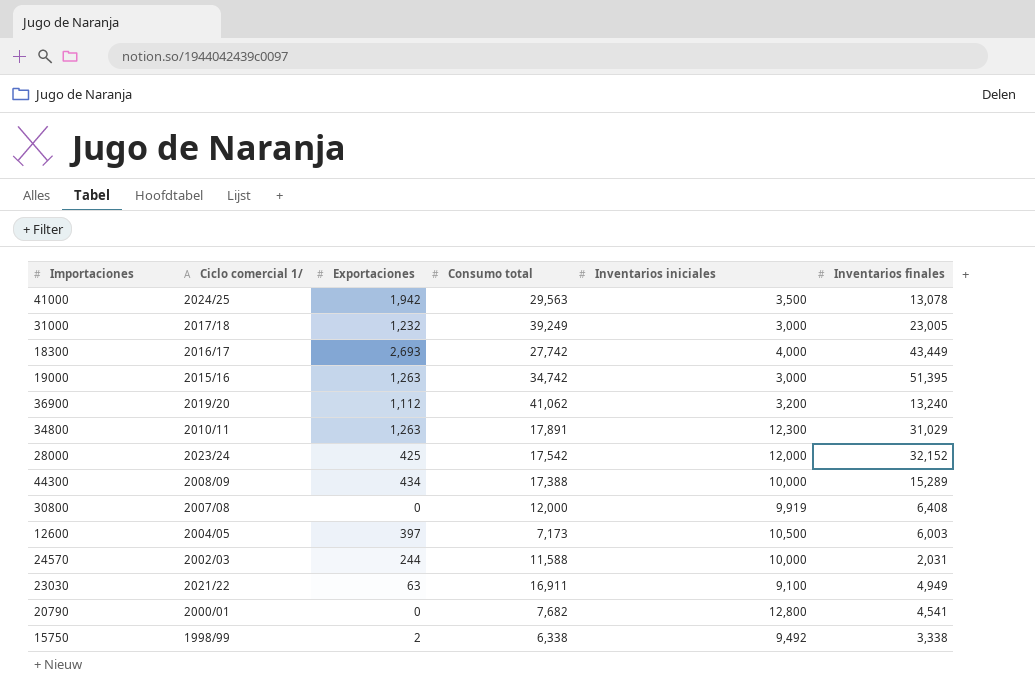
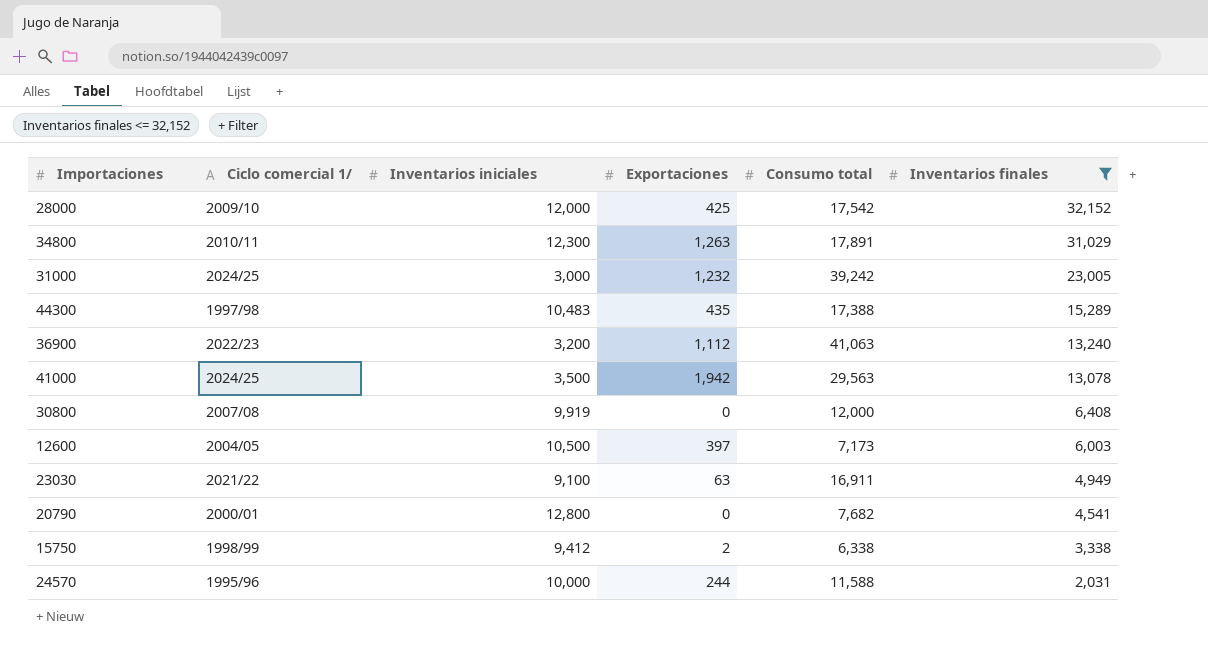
filter: none -> Inventarios finales <= 32,152
row order: none -> Inventarios finales descending
column Inventarios iniciales | position: 5 -> 3
28000 | Ciclo comercial 1/: 2023/24 -> 2009/10
31000 | Ciclo comercial 1/: 2017/18 -> 2024/25
31000 | Consumo total: 39,249 -> 39,242
44300 | Ciclo comercial 1/: 2008/09 -> 1997/98
44300 | Inventarios iniciales: 10,000 -> 10,483
44300 | Exportaciones: 434 -> 435
36900 | Ciclo comercial 1/: 2019/20 -> 2022/23
36900 | Consumo total: 41,062 -> 41,063
15750 | Inventarios iniciales: 9,492 -> 9,412
24570 | Ciclo comercial 1/: 2002/03 -> 1995/96

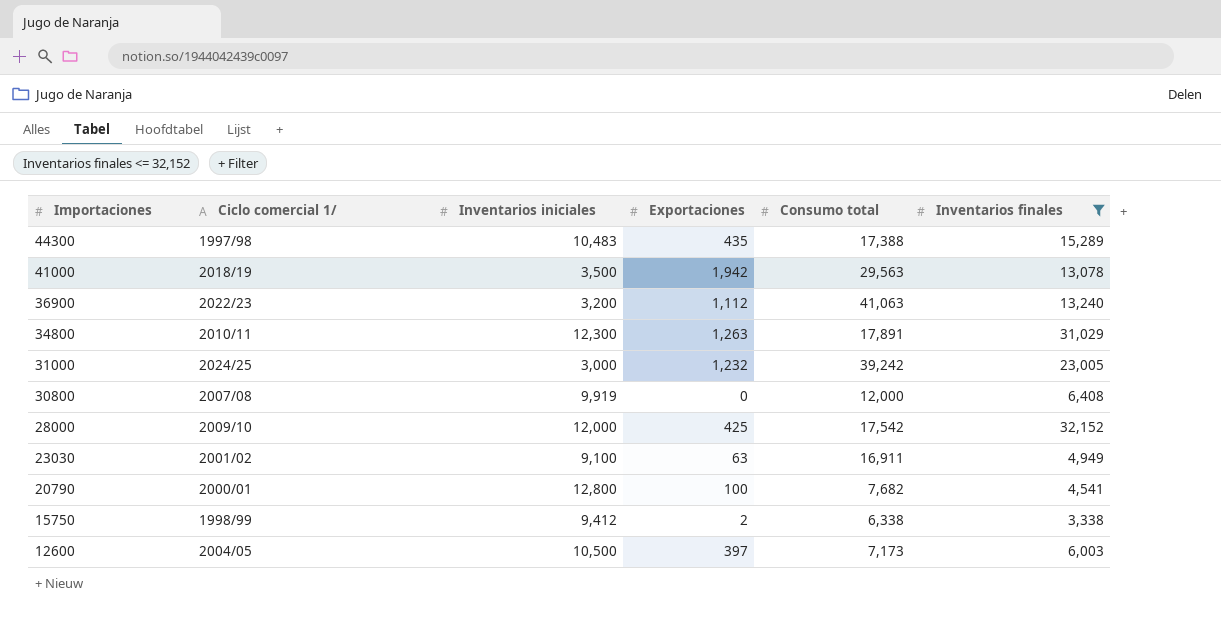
row order: Inventarios finales descending -> Importaciones descending
row 24570: 1995/96 | 10,000 | 244 | 11,588 | 2,031 -> none
41000 | Ciclo comercial 1/: 2024/25 -> 2018/19
23030 | Ciclo comercial 1/: 2021/22 -> 2001/02
20790 | Exportaciones: 0 -> 100

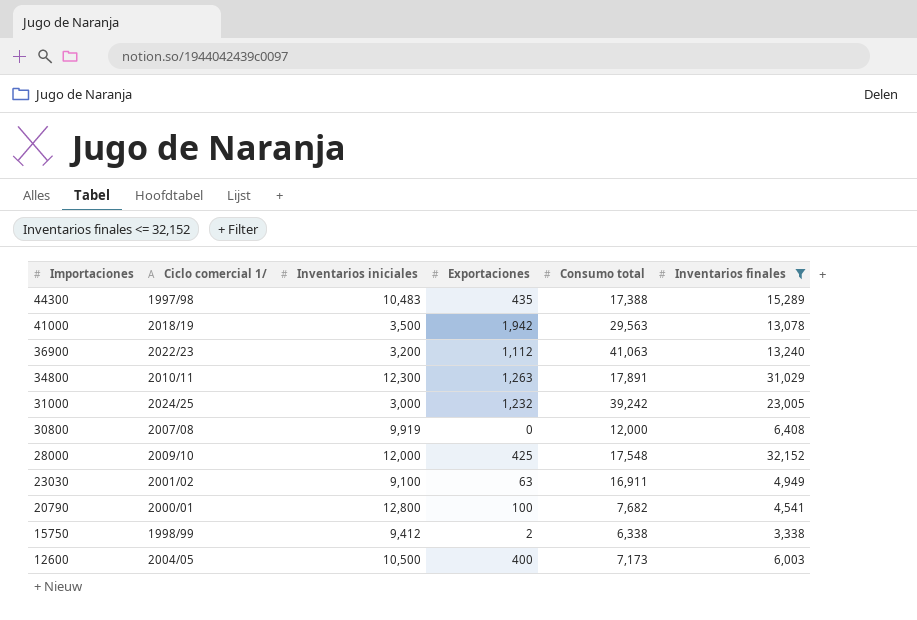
28000 | Consumo total: 17,542 -> 17,548
12600 | Exportaciones: 397 -> 400

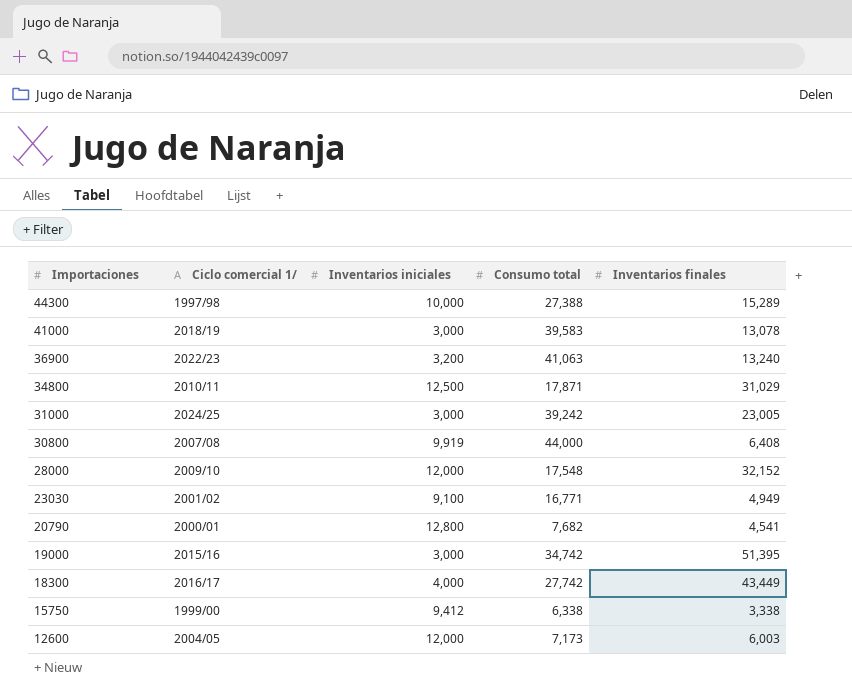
filter: Inventarios finales <= 32,152 -> none
column Exportaciones | position: 4 -> none
44300 | Inventarios iniciales: 10,483 -> 10,000
44300 | Consumo total: 17,388 -> 27,388
41000 | Inventarios iniciales: 3,500 -> 3,000
41000 | Consumo total: 29,563 -> 39,583
34800 | Inventarios iniciales: 12,300 -> 12,500
34800 | Consumo total: 17,891 -> 17,871
30800 | Consumo total: 12,000 -> 44,000
23030 | Consumo total: 16,911 -> 16,771
15750 | Ciclo comercial 1/: 1998/99 -> 1999/00
12600 | Inventarios iniciales: 10,500 -> 12,000

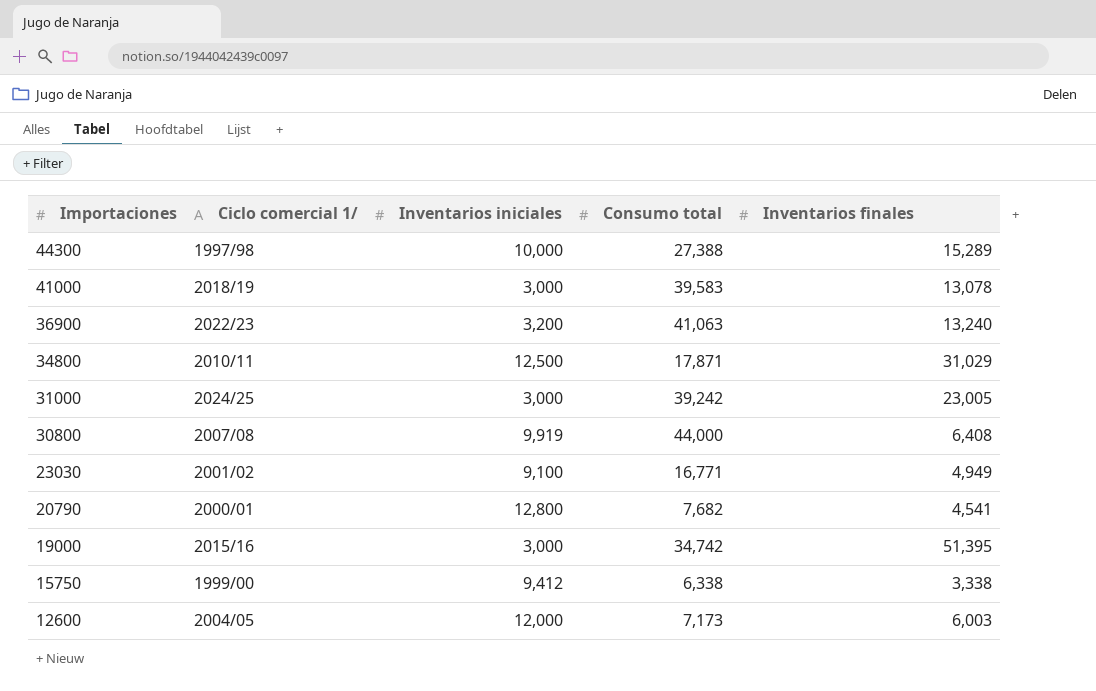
row 28000: 2009/10 | 12,000 | 17,548 | 32,152 -> none
row 18300: 2016/17 | 4,000 | 27,742 | 43,449 -> none

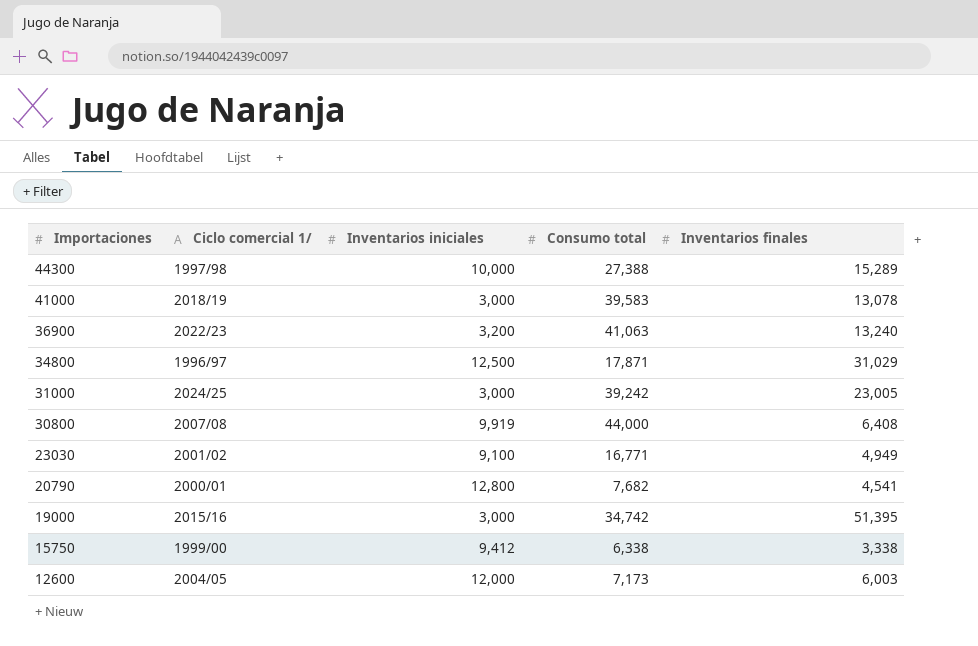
34800 | Ciclo comercial 1/: 2010/11 -> 1996/97

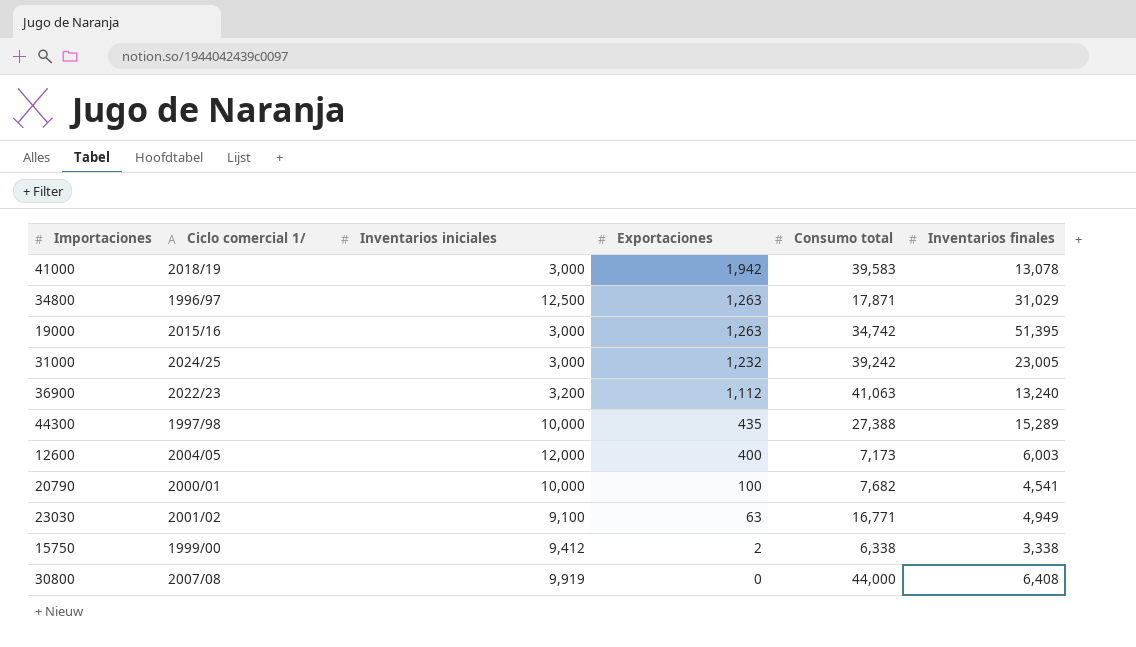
row order: Importaciones descending -> Exportaciones descending
column Exportaciones | position: none -> 4
20790 | Inventarios iniciales: 12,800 -> 10,000

